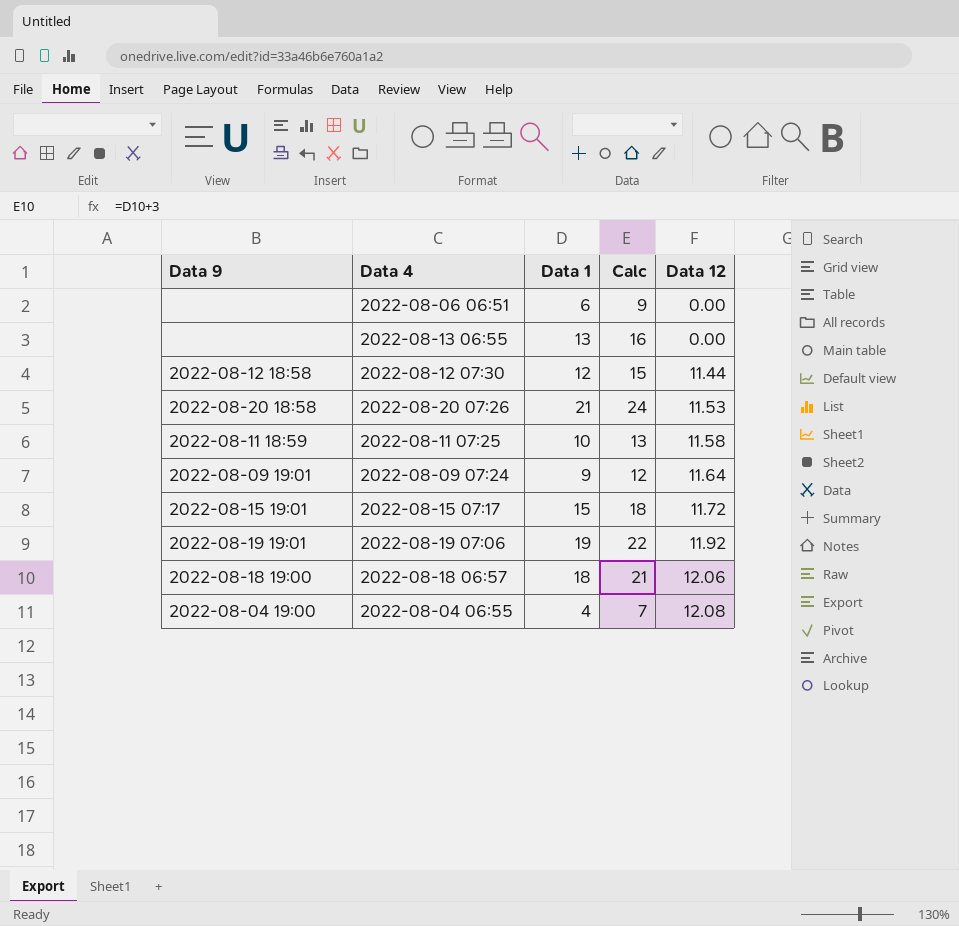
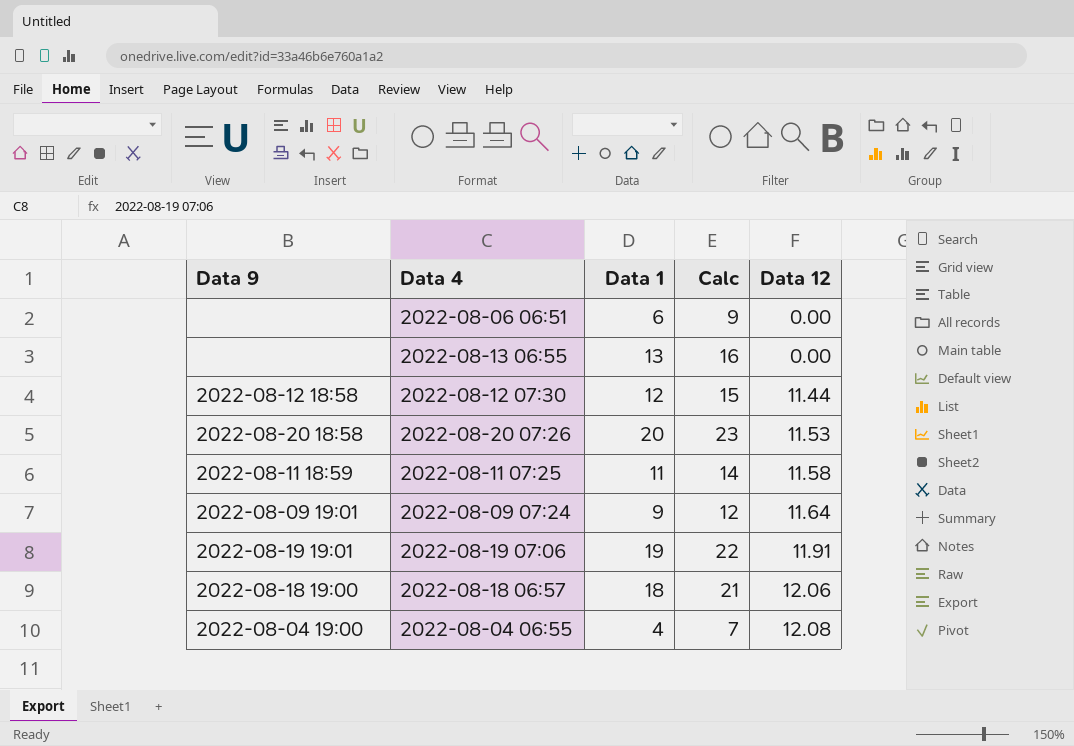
row 2022-08-15 07:17: 2022-08-15 19:01 | 15 | 18 | 11.72 -> none
2022-08-20 07:26 | Data 1: 21 -> 20
2022-08-20 07:26 | Calc: 24 -> 23
2022-08-11 07:25 | Data 1: 10 -> 11
2022-08-11 07:25 | Calc: 13 -> 14
2022-08-19 07:06 | Data 12: 11.92 -> 11.91

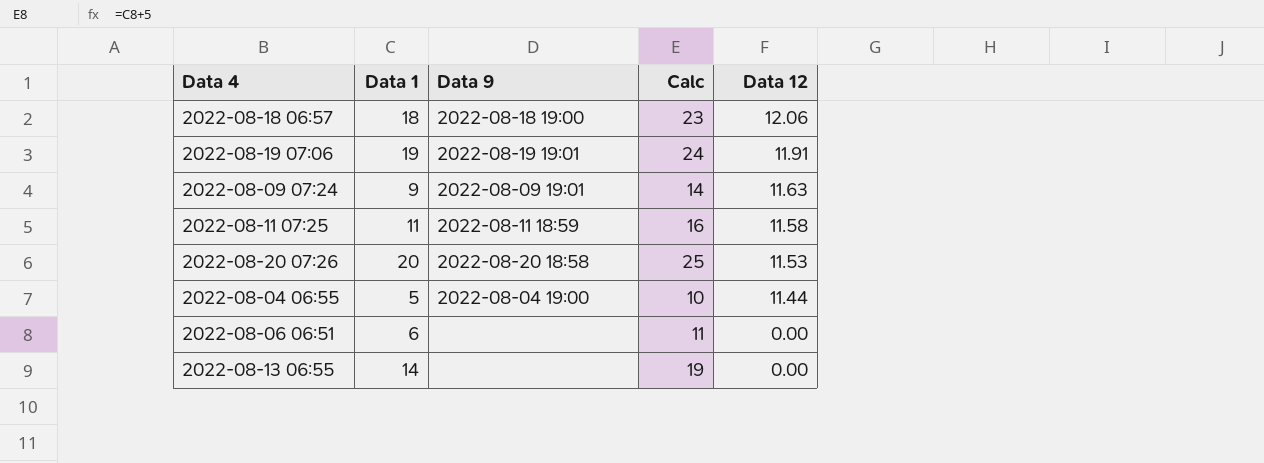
row order: Data 12 ascending -> Data 12 descending
column Data 9 | position: 1 -> 3
column Calc | formula: [Data 1] + 3 -> [Data 1] + 5
row 2022-08-12 07:30: 2022-08-12 18:58 | 12 | 15 | 11.44 -> none
2022-08-09 07:24 | Data 12: 11.64 -> 11.63
2022-08-04 06:55 | Data 1: 4 -> 5
2022-08-04 06:55 | Data 12: 12.08 -> 11.44
2022-08-13 06:55 | Data 1: 13 -> 14

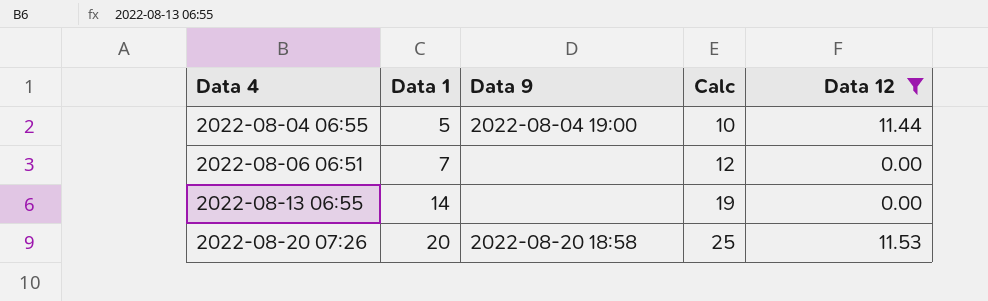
filter: none -> Data 12 <= 11.53
row order: Data 12 descending -> Data 4 ascending
2022-08-06 06:51 | Data 1: 6 -> 7
2022-08-06 06:51 | Calc: 11 -> 12

